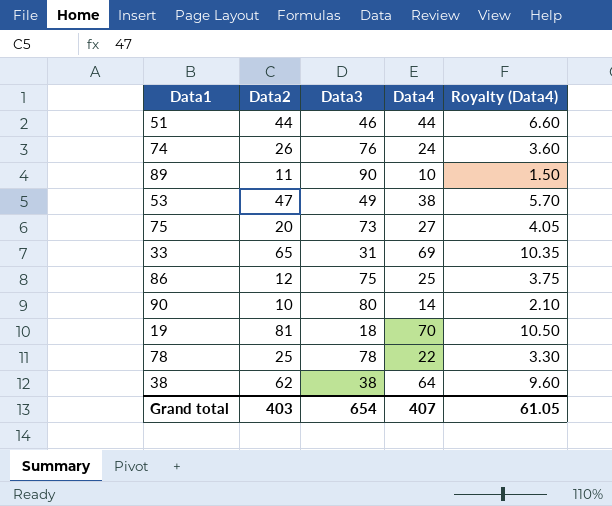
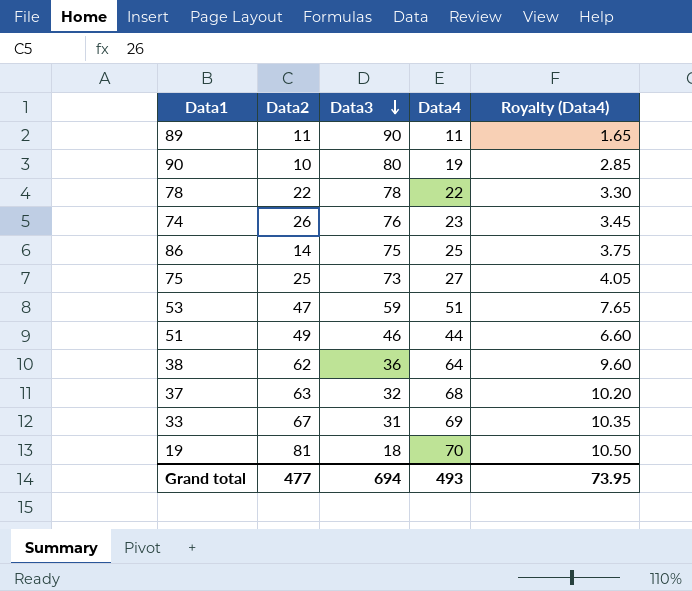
row order: none -> Data3 descending
89 | Data4: 10 -> 11
89 | Royalty (Data4): 1.50 -> 1.65
90 | Data4: 14 -> 19
90 | Royalty (Data4): 2.10 -> 2.85
78 | Data2: 25 -> 22
74 | Data4: 24 -> 23
74 | Royalty (Data4): 3.60 -> 3.45
86 | Data2: 12 -> 14
75 | Data2: 20 -> 25
53 | Data3: 49 -> 59
53 | Data4: 38 -> 51
53 | Royalty (Data4): 5.70 -> 7.65
51 | Data2: 44 -> 49
38 | Data3: 38 -> 36
row 37: none -> 63 | 32 | 68 | 10.20
33 | Data2: 65 -> 67
Grand total | Data2: 403 -> 477
Grand total | Data3: 654 -> 694
Grand total | Data4: 407 -> 493
Grand total | Royalty (Data4): 61.05 -> 73.95

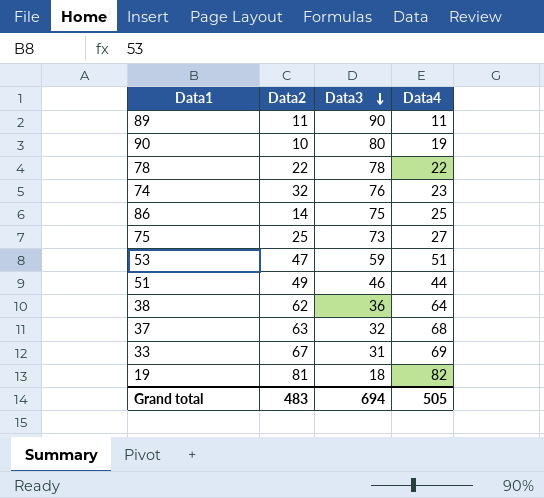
column Royalty (Data4) | formula: [Data4] * 0.15 -> none
74 | Data2: 26 -> 32
19 | Data4: 70 -> 82
Grand total | Data2: 477 -> 483
Grand total | Data4: 493 -> 505

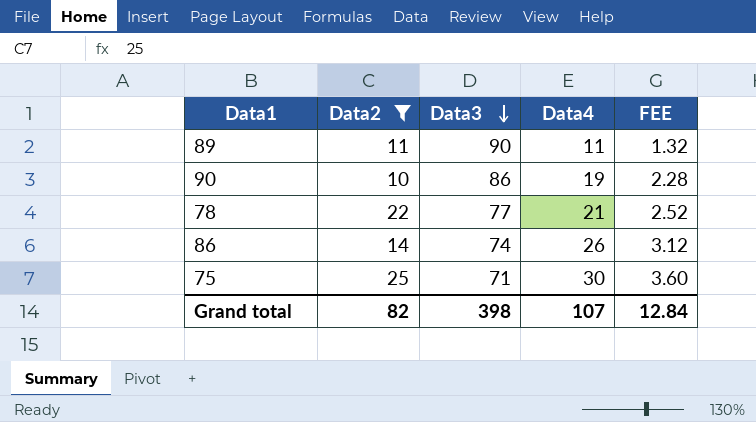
filter: none -> Data2 <= 25
column FEE | formula: none -> [Data4] * 0.12
90 | Data3: 80 -> 86
78 | Data3: 78 -> 77
78 | Data4: 22 -> 21
86 | Data3: 75 -> 74
86 | Data4: 25 -> 26
75 | Data3: 73 -> 71
75 | Data4: 27 -> 30
Grand total | Data2: 483 -> 82
Grand total | Data3: 694 -> 398
Grand total | Data4: 505 -> 107

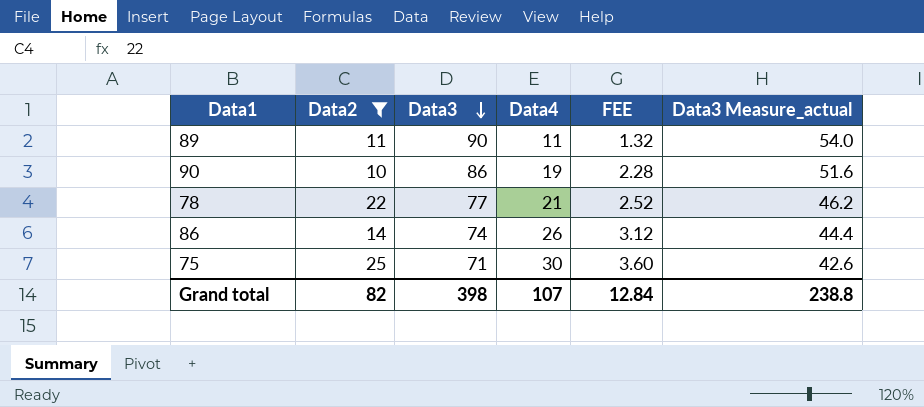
column Data3 Measure_actual | formula: none -> [Data3] * 0.6

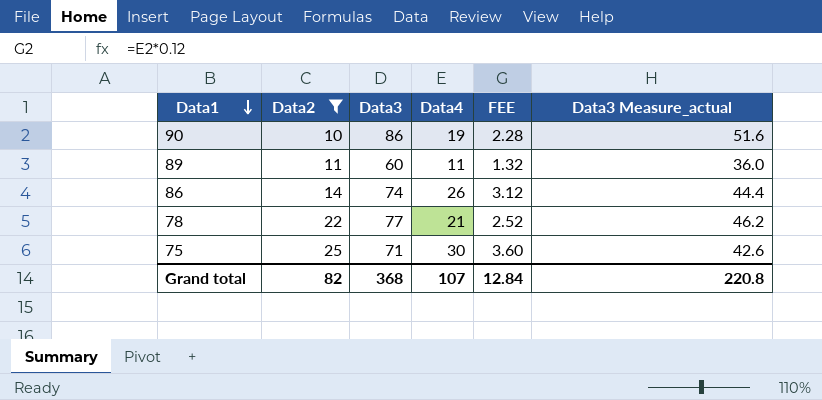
row order: Data3 descending -> Data1 descending
89 | Data3: 90 -> 60
89 | Data3 Measure_actual: 54.0 -> 36.0
Grand total | Data3: 398 -> 368
Grand total | Data3 Measure_actual: 238.8 -> 220.8

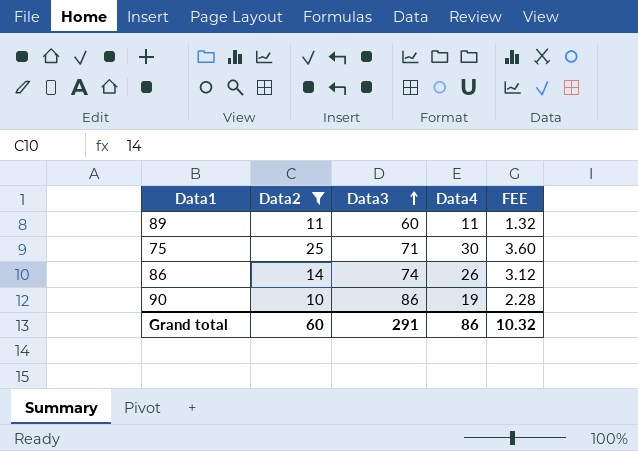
row order: Data1 descending -> Data3 ascending
column Data3 Measure_actual | formula: [Data3] * 0.6 -> none
row 78: 22 | 77 | 21 | 2.52 | 46.2 -> none
Grand total | Data2: 82 -> 60
Grand total | Data3: 368 -> 291
Grand total | Data4: 107 -> 86
Grand total | FEE: 12.84 -> 10.32

